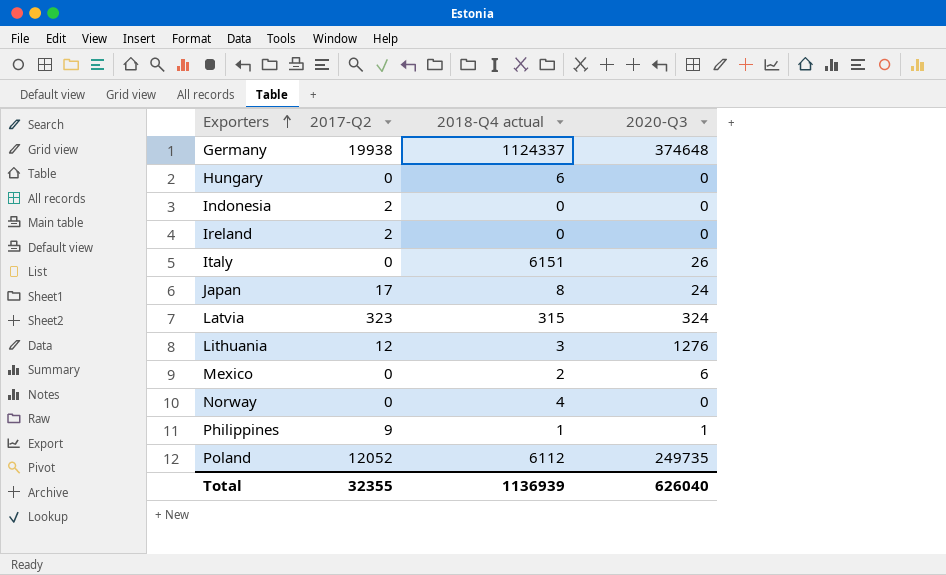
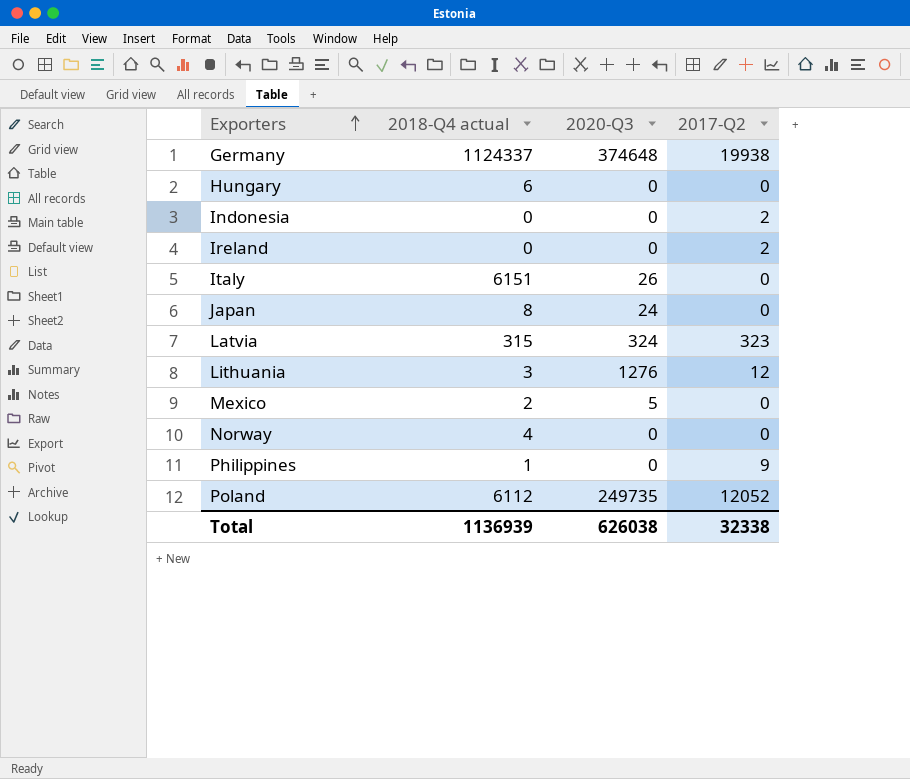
column 2017-Q2 | position: 2 -> 4
Japan | 2017-Q2: 17 -> 0
Mexico | 2020-Q3: 6 -> 5
Philippines | 2020-Q3: 1 -> 0
Total | 2020-Q3: 626040 -> 626038
Total | 2017-Q2: 32355 -> 32338

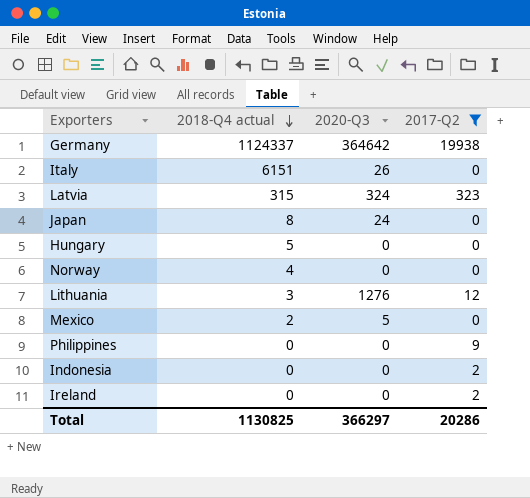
filter: none -> 2017-Q2 != 12052
row order: Exporters ascending -> 2018-Q4 actual descending
Germany | 2020-Q3: 374648 -> 364642
Hungary | 2018-Q4 actual: 6 -> 5
Philippines | 2018-Q4 actual: 1 -> 0
Total | 2018-Q4 actual: 1136939 -> 1130825
Total | 2020-Q3: 626038 -> 366297
Total | 2017-Q2: 32338 -> 20286

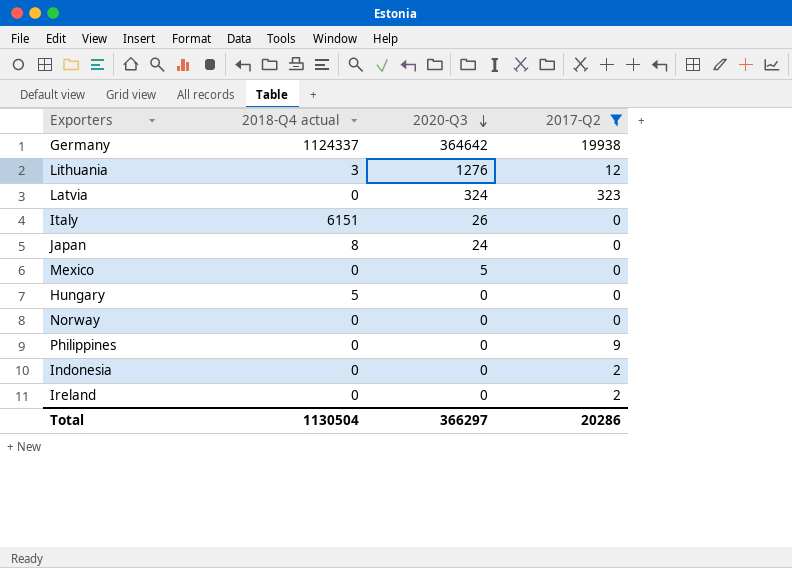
row order: 2018-Q4 actual descending -> 2020-Q3 descending
Latvia | 2018-Q4 actual: 315 -> 0
Mexico | 2018-Q4 actual: 2 -> 0
Norway | 2018-Q4 actual: 4 -> 0
Total | 2018-Q4 actual: 1130825 -> 1130504

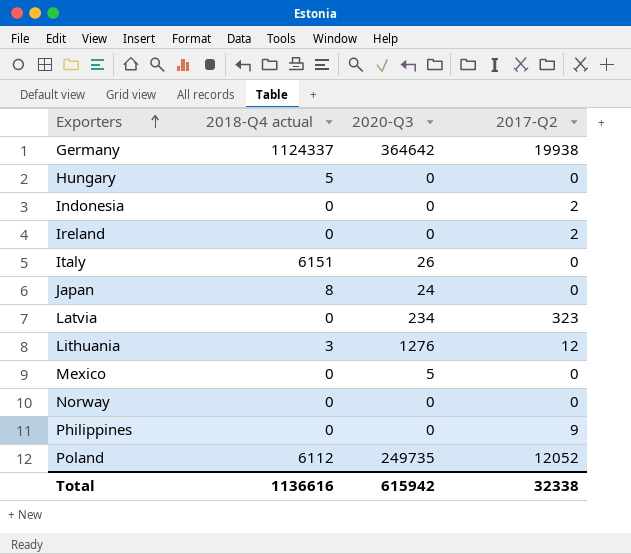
filter: 2017-Q2 != 12052 -> none
row order: 2020-Q3 descending -> Exporters ascending
Latvia | 2020-Q3: 324 -> 234
Total | 2018-Q4 actual: 1130504 -> 1136616
Total | 2020-Q3: 366297 -> 615942
Total | 2017-Q2: 20286 -> 32338

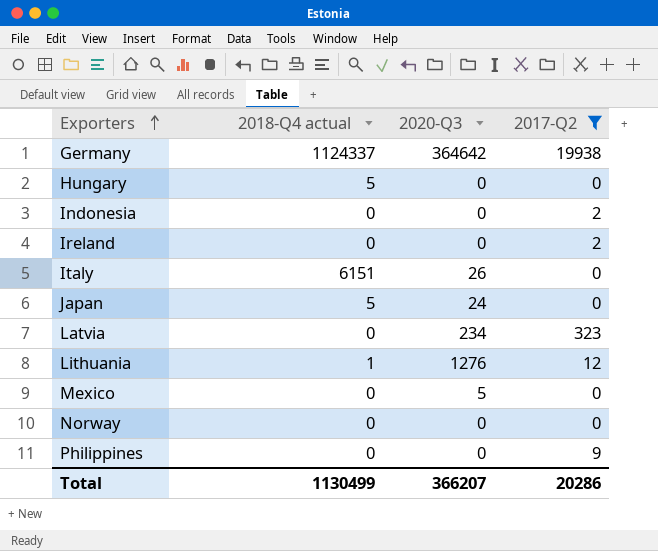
filter: none -> 2017-Q2 != 12052
Japan | 2018-Q4 actual: 8 -> 5
Lithuania | 2018-Q4 actual: 3 -> 1
Total | 2018-Q4 actual: 1136616 -> 1130499
Total | 2020-Q3: 615942 -> 366207
Total | 2017-Q2: 32338 -> 20286

